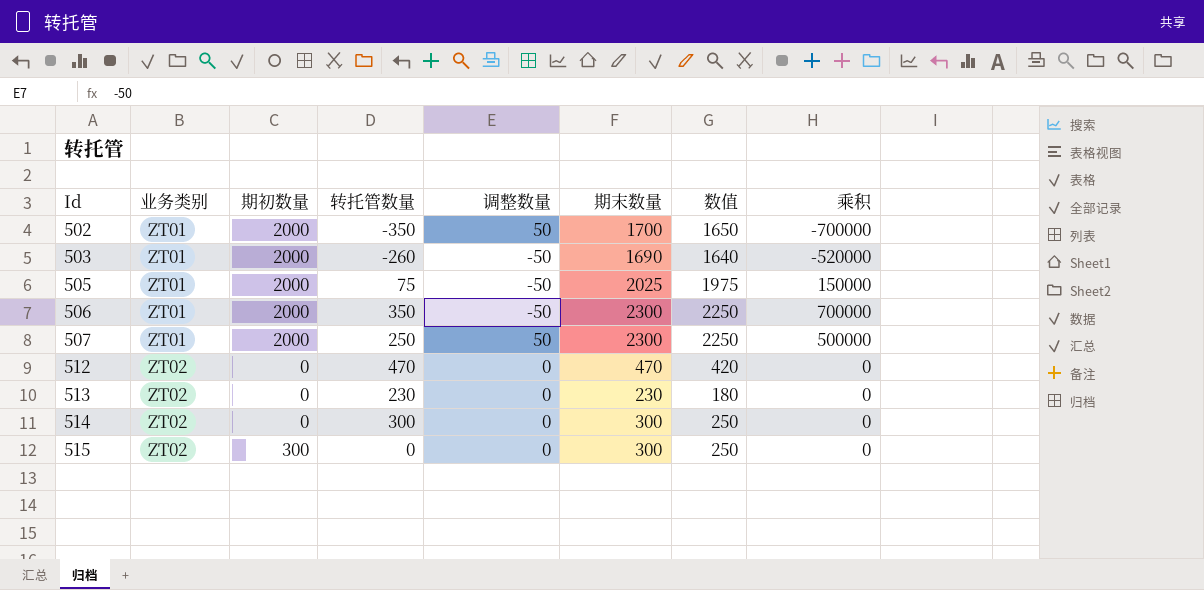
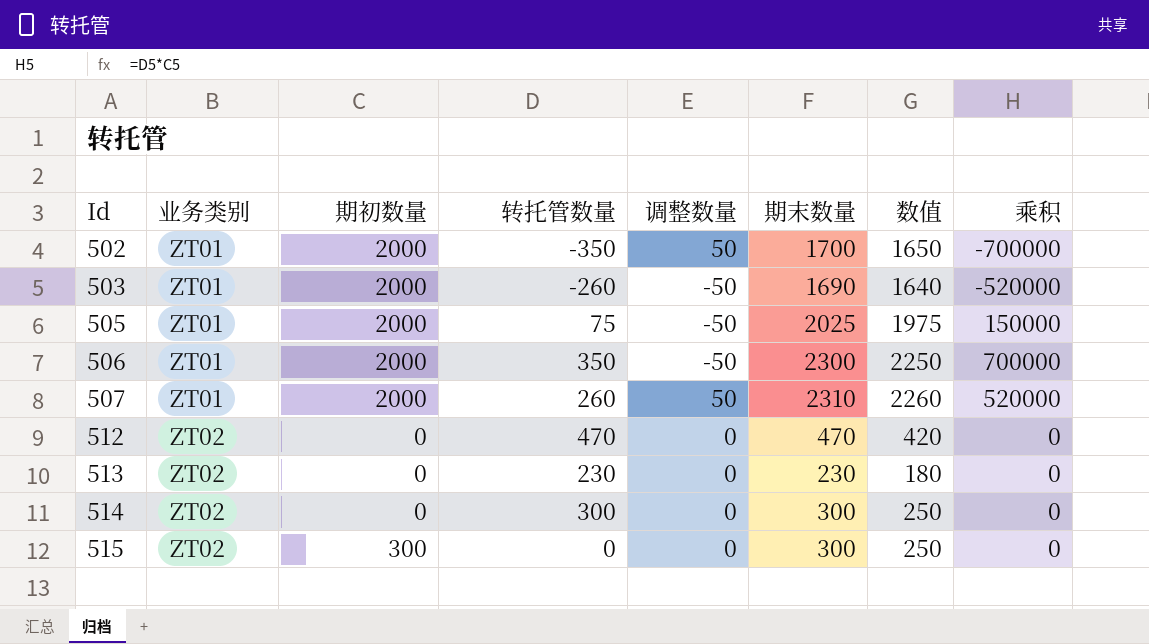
507 | 转托管数量: 250 -> 260
507 | 期末数量: 2300 -> 2310
507 | 数值: 2250 -> 2260
507 | 乘积: 500000 -> 520000

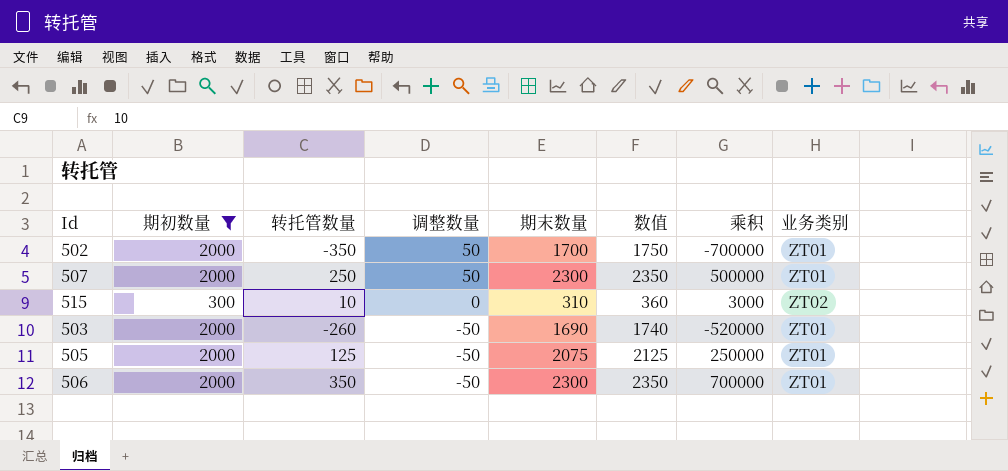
filter: none -> 期初数量 != 0
row order: Id ascending -> 调整数量 descending
column 数值 | formula: [期末数量] - 50 -> [期末数量] + 50
column 业务类别 | position: 2 -> 8
507 | 转托管数量: 260 -> 250
507 | 期末数量: 2310 -> 2300
507 | 乘积: 520000 -> 500000
515 | 转托管数量: 0 -> 10
515 | 期末数量: 300 -> 310
515 | 乘积: 0 -> 3000
505 | 转托管数量: 75 -> 125
505 | 期末数量: 2025 -> 2075
505 | 乘积: 150000 -> 250000

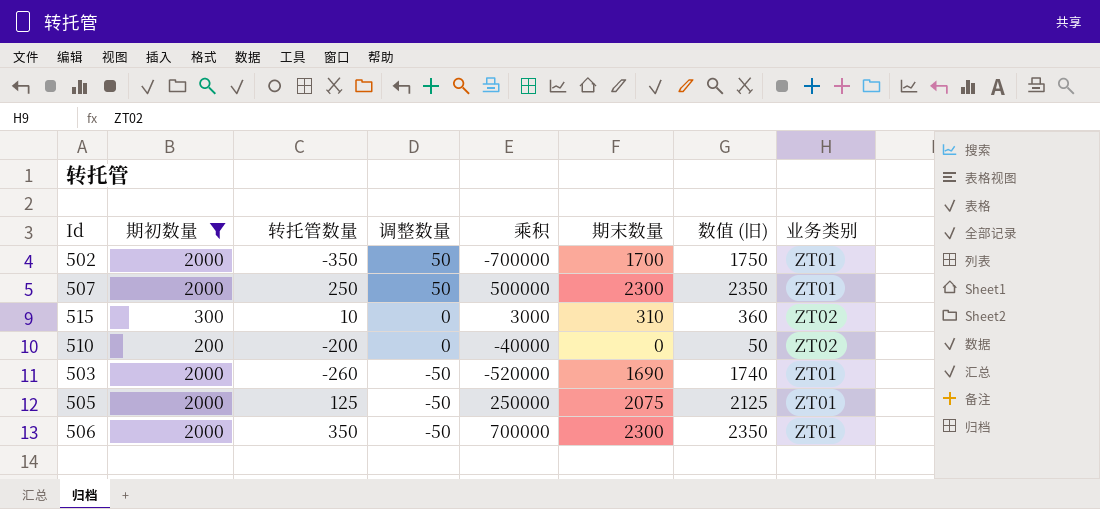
column 乘积 | position: 7 -> 5
column name: 数值 -> 数值 (旧)
row 510: none -> 200 | -200 | 0 | -40000 | 0 | 50 | ZT02

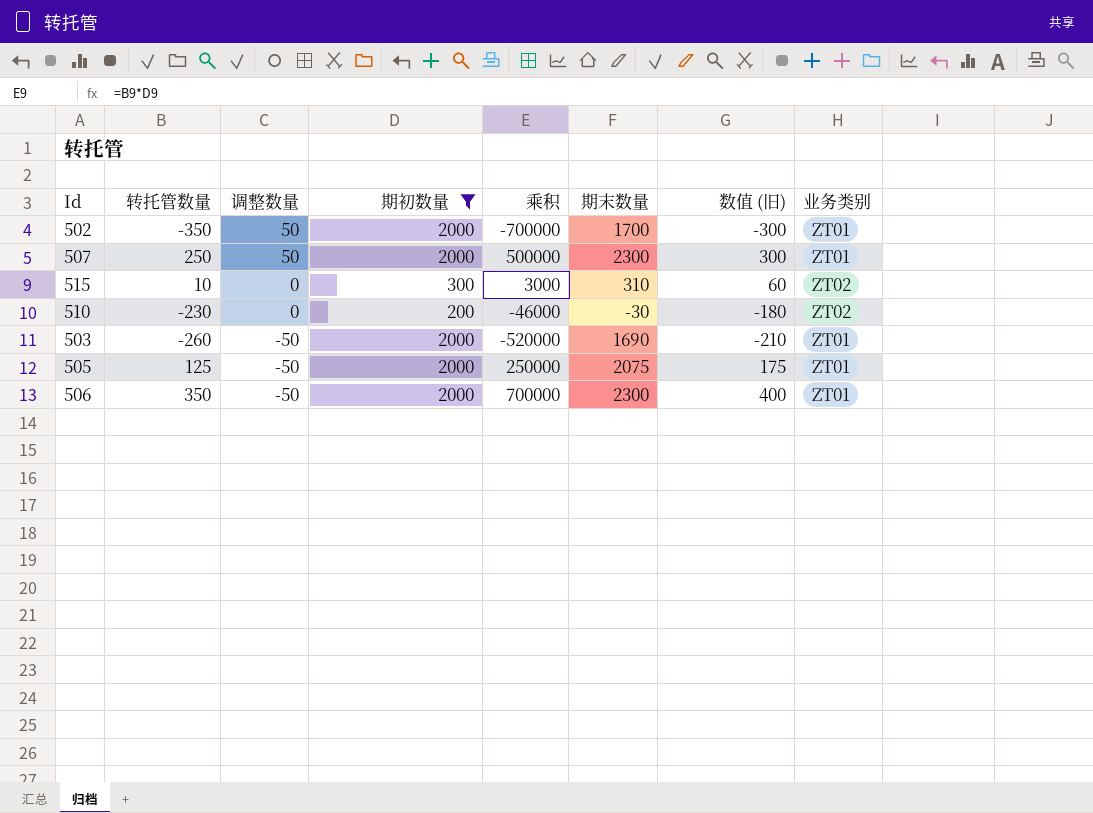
column 期初数量 | position: 2 -> 4
column 数值 (旧) | formula: [期末数量] + 50 -> [转托管数量] + 50
510 | 转托管数量: -200 -> -230
510 | 乘积: -40000 -> -46000
510 | 期末数量: 0 -> -30

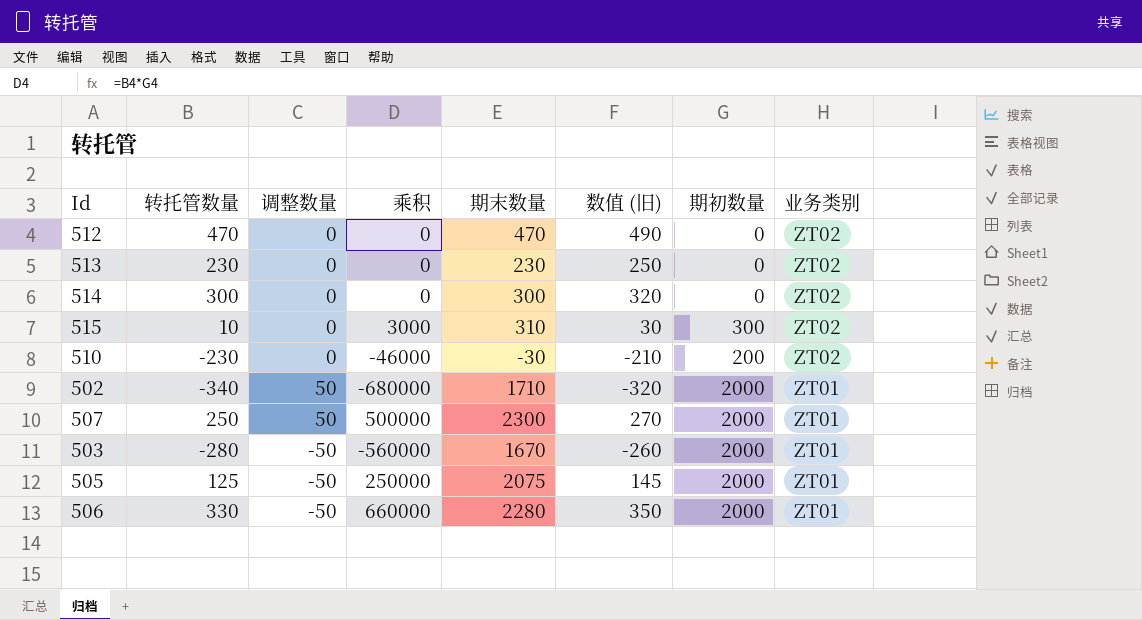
filter: 期初数量 != 0 -> none
row order: 调整数量 descending -> 业务类别 descending
column 数值 (旧) | formula: [转托管数量] + 50 -> [转托管数量] + 20
column 期初数量 | position: 4 -> 7
502 | 转托管数量: -350 -> -340
502 | 乘积: -700000 -> -680000
502 | 期末数量: 1700 -> 1710
503 | 转托管数量: -260 -> -280
503 | 乘积: -520000 -> -560000
503 | 期末数量: 1690 -> 1670
506 | 转托管数量: 350 -> 330
506 | 乘积: 700000 -> 660000
506 | 期末数量: 2300 -> 2280

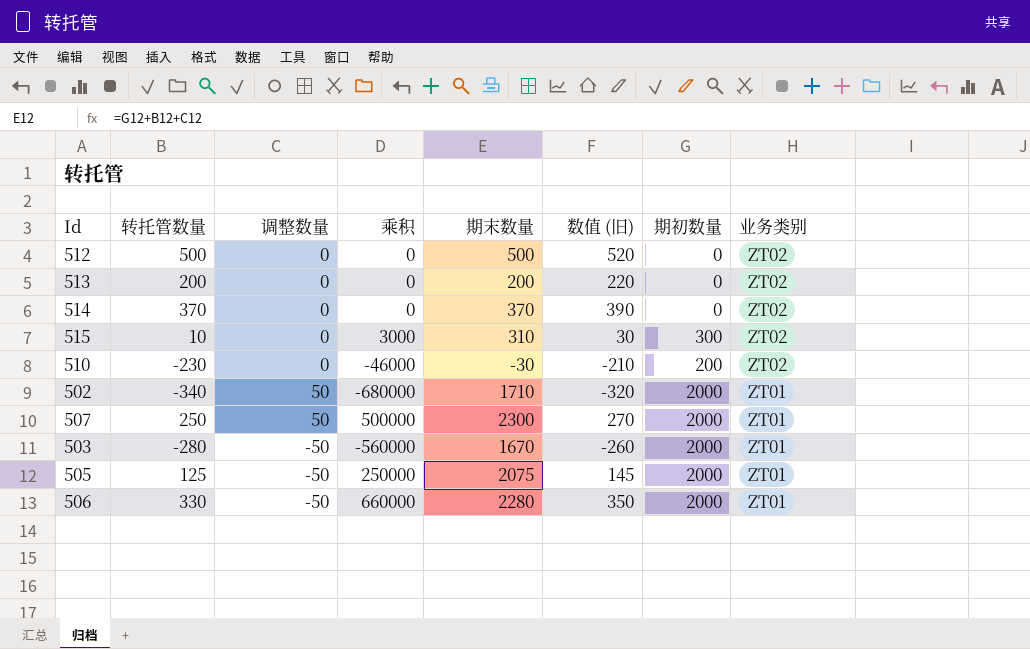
512 | 转托管数量: 470 -> 500
512 | 期末数量: 470 -> 500
512 | 数值 (旧): 490 -> 520
513 | 转托管数量: 230 -> 200
513 | 期末数量: 230 -> 200
513 | 数值 (旧): 250 -> 220
514 | 转托管数量: 300 -> 370
514 | 期末数量: 300 -> 370
514 | 数值 (旧): 320 -> 390

